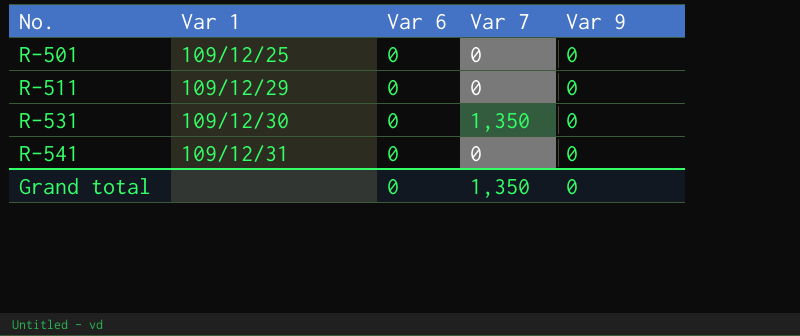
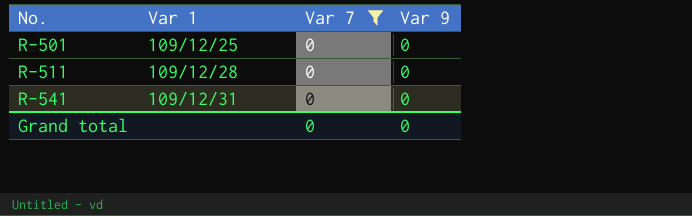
filter: none -> Var 7 = 0
column Var 6 | position: 3 -> none
R-511 | Var 1: 109/12/29 -> 109/12/28
Grand total | Var 7: 1,350 -> 0

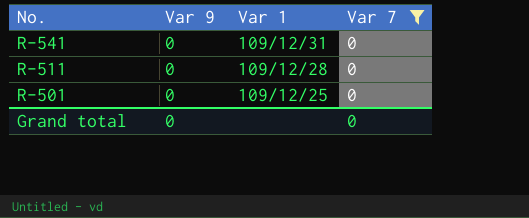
row order: No. ascending -> No. descending
column Var 9 | position: 4 -> 2

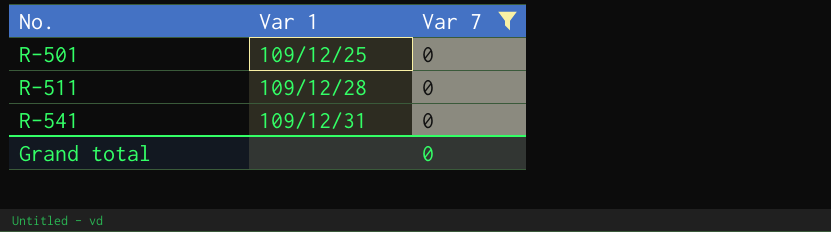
row order: No. descending -> No. ascending
column Var 9 | position: 2 -> none

